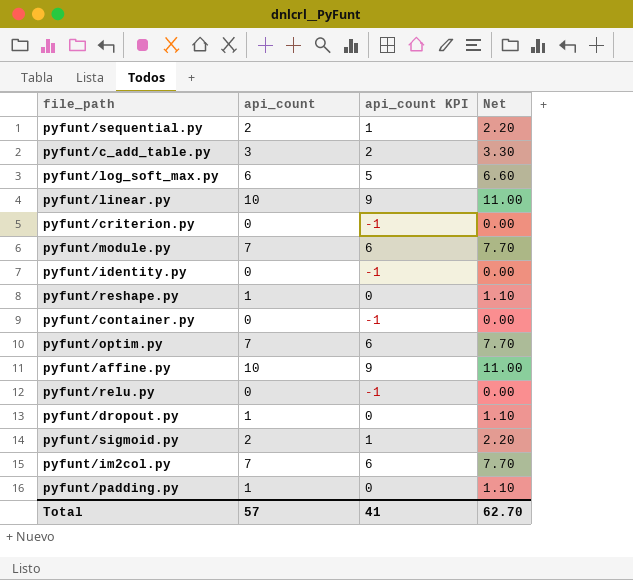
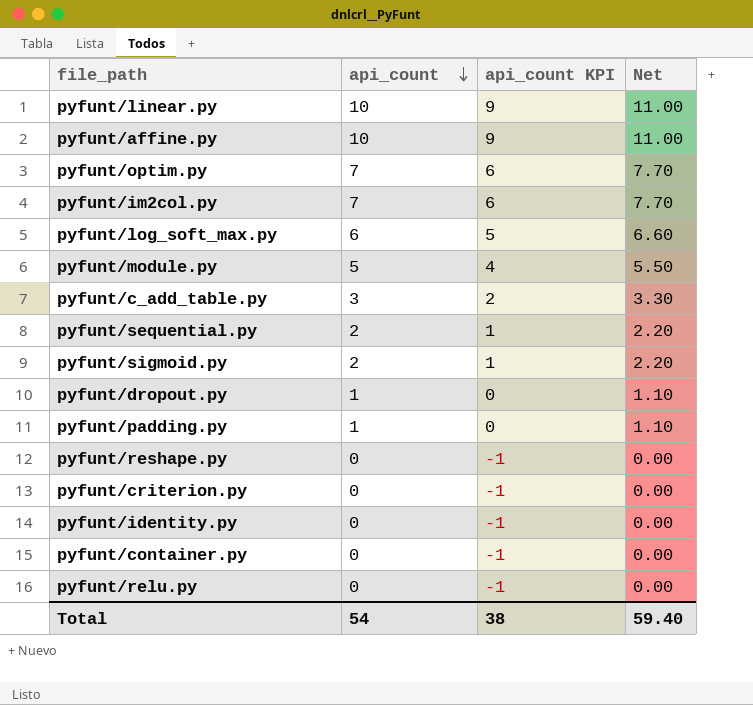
row order: none -> api_count descending
pyfunt/module.py | api_count: 7 -> 5
pyfunt/module.py | api_count KPI: 6 -> 4
pyfunt/module.py | Net: 7.70 -> 5.50
pyfunt/reshape.py | api_count: 1 -> 0
pyfunt/reshape.py | api_count KPI: 0 -> -1
pyfunt/reshape.py | Net: 1.10 -> 0.00
Total | api_count: 57 -> 54
Total | api_count KPI: 41 -> 38
Total | Net: 62.70 -> 59.40

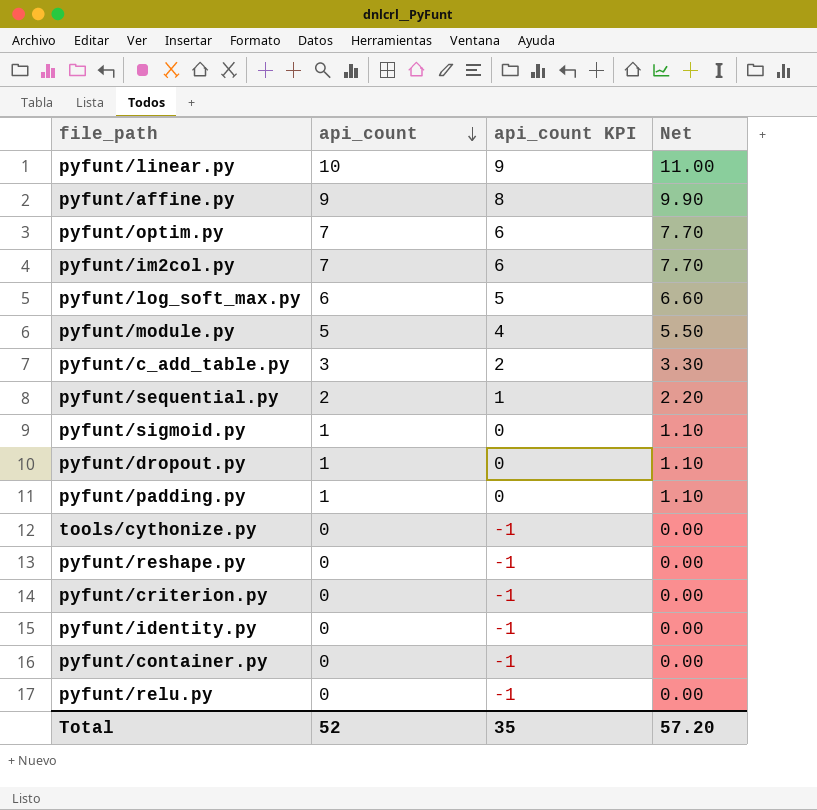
pyfunt/affine.py | api_count: 10 -> 9
pyfunt/affine.py | api_count KPI: 9 -> 8
pyfunt/affine.py | Net: 11.00 -> 9.90
pyfunt/sigmoid.py | api_count: 2 -> 1
pyfunt/sigmoid.py | api_count KPI: 1 -> 0
pyfunt/sigmoid.py | Net: 2.20 -> 1.10
row tools/cythonize.py: none -> 0 | -1 | 0.00
Total | api_count: 54 -> 52
Total | api_count KPI: 38 -> 35
Total | Net: 59.40 -> 57.20

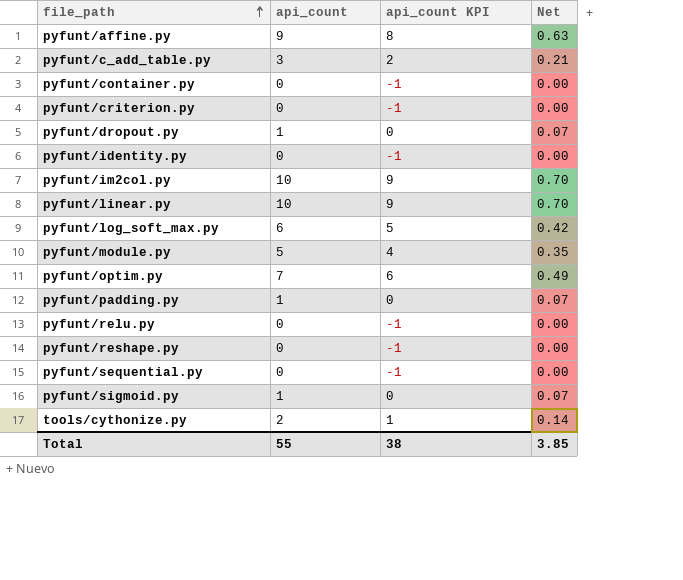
row order: api_count descending -> file_path ascending
column Net | formula: [api_count] * 1.1 -> [api_count] * 0.07
pyfunt/im2col.py | api_count: 7 -> 10
pyfunt/im2col.py | api_count KPI: 6 -> 9
pyfunt/sequential.py | api_count: 2 -> 0
pyfunt/sequential.py | api_count KPI: 1 -> -1
tools/cythonize.py | api_count: 0 -> 2
tools/cythonize.py | api_count KPI: -1 -> 1
Total | api_count: 52 -> 55
Total | api_count KPI: 35 -> 38
Total | Net: 57.20 -> 3.85

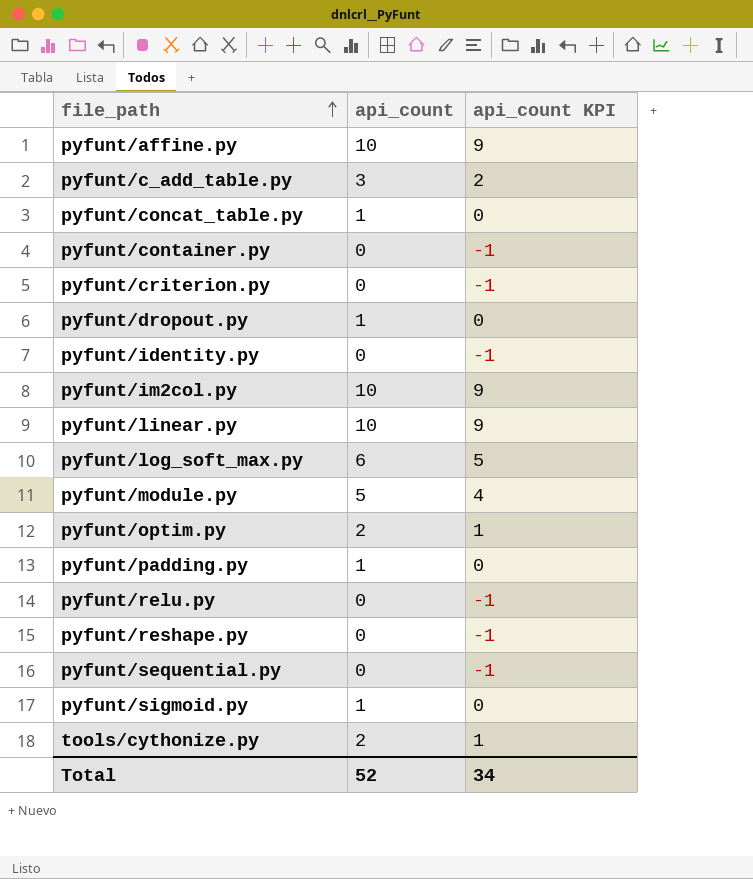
column Net | formula: [api_count] * 0.07 -> none
pyfunt/affine.py | api_count: 9 -> 10
pyfunt/affine.py | api_count KPI: 8 -> 9
row pyfunt/concat_table.py: none -> 1 | 0
pyfunt/optim.py | api_count: 7 -> 2
pyfunt/optim.py | api_count KPI: 6 -> 1
Total | api_count: 55 -> 52
Total | api_count KPI: 38 -> 34

